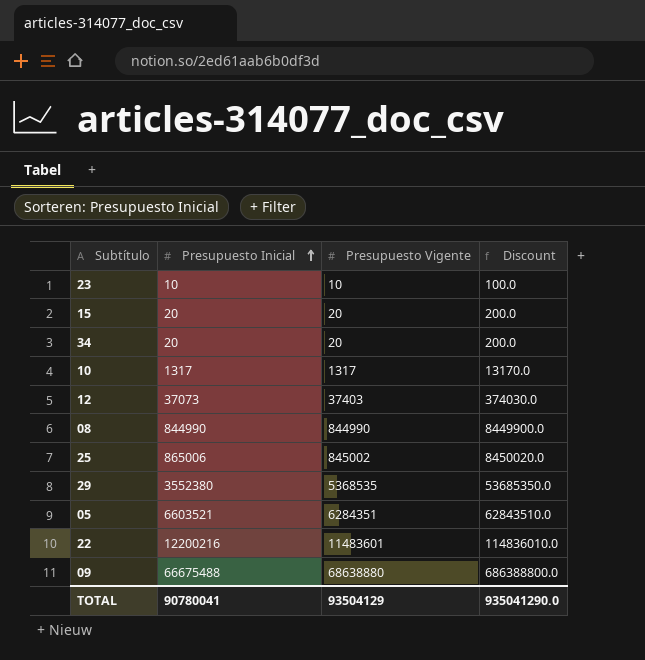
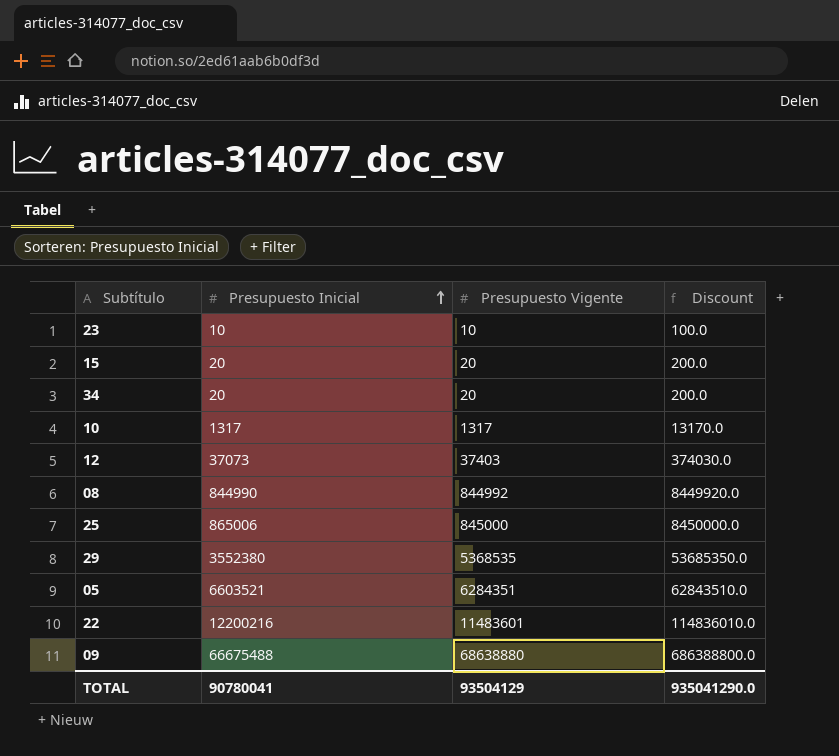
08 | Presupuesto Vigente: 844990 -> 844992
08 | Discount: 8449900.0 -> 8449920.0
25 | Presupuesto Vigente: 845002 -> 845000
25 | Discount: 8450020.0 -> 8450000.0

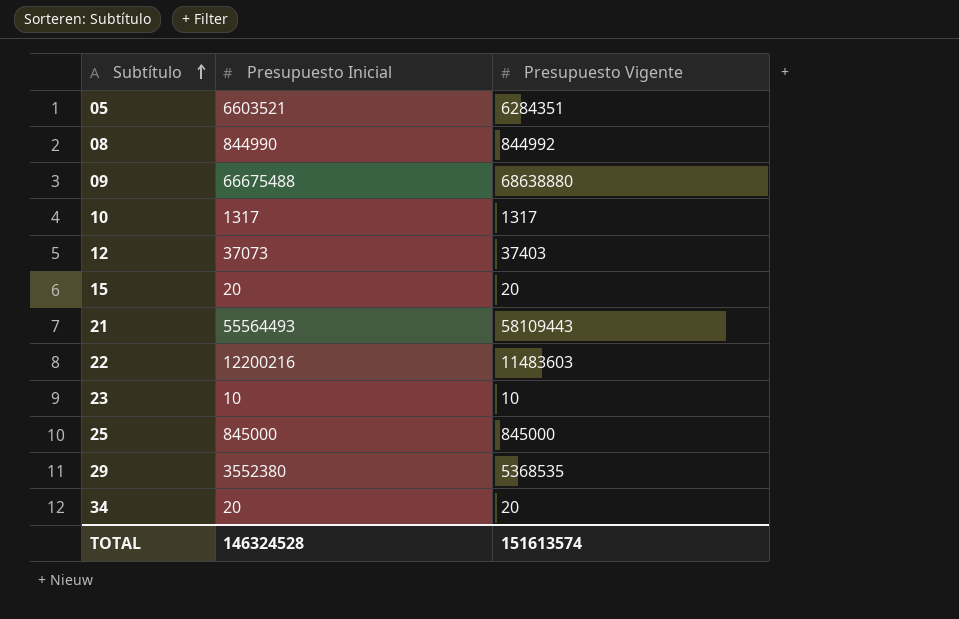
row order: Presupuesto Inicial ascending -> Subtítulo ascending
column Discount | formula: [Presupuesto Vigente] * 10 -> none
row 21: none -> 55564493 | 58109443
22 | Presupuesto Vigente: 11483601 -> 11483603
25 | Presupuesto Inicial: 865006 -> 845000
TOTAL | Presupuesto Inicial: 90780041 -> 146324528
TOTAL | Presupuesto Vigente: 93504129 -> 151613574

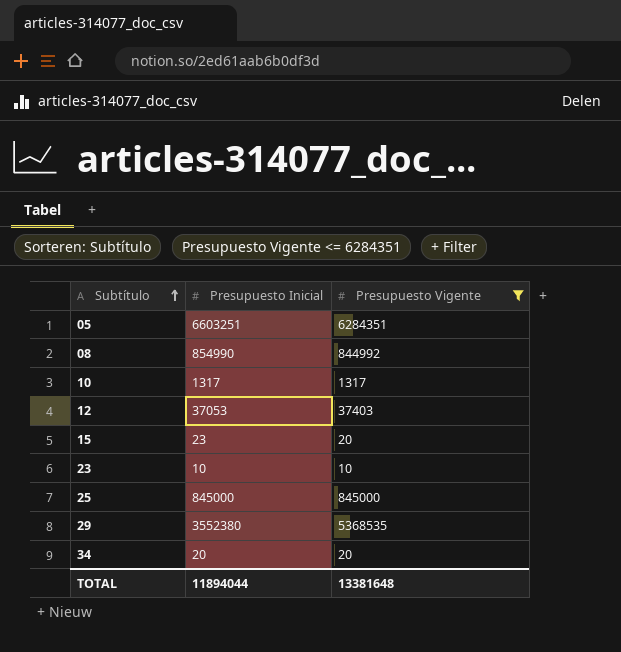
filter: none -> Presupuesto Vigente <= 6284351
05 | Presupuesto Inicial: 6603521 -> 6603251
08 | Presupuesto Inicial: 844990 -> 854990
12 | Presupuesto Inicial: 37073 -> 37053
15 | Presupuesto Inicial: 20 -> 23
TOTAL | Presupuesto Inicial: 146324528 -> 11894044
TOTAL | Presupuesto Vigente: 151613574 -> 13381648

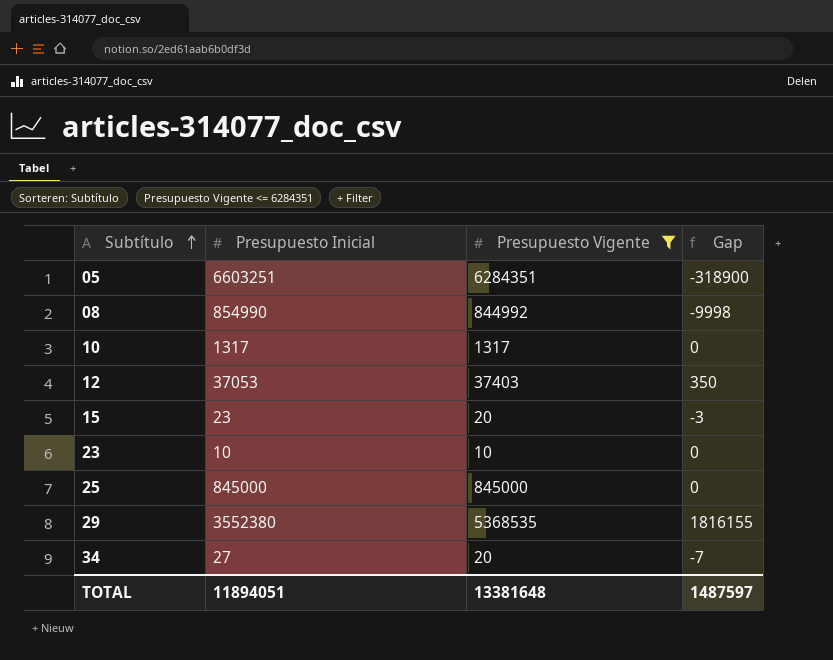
column Gap | formula: none -> [Presupuesto Vigente] - [Presupuesto Inicial]
34 | Presupuesto Inicial: 20 -> 27
TOTAL | Presupuesto Inicial: 11894044 -> 11894051

